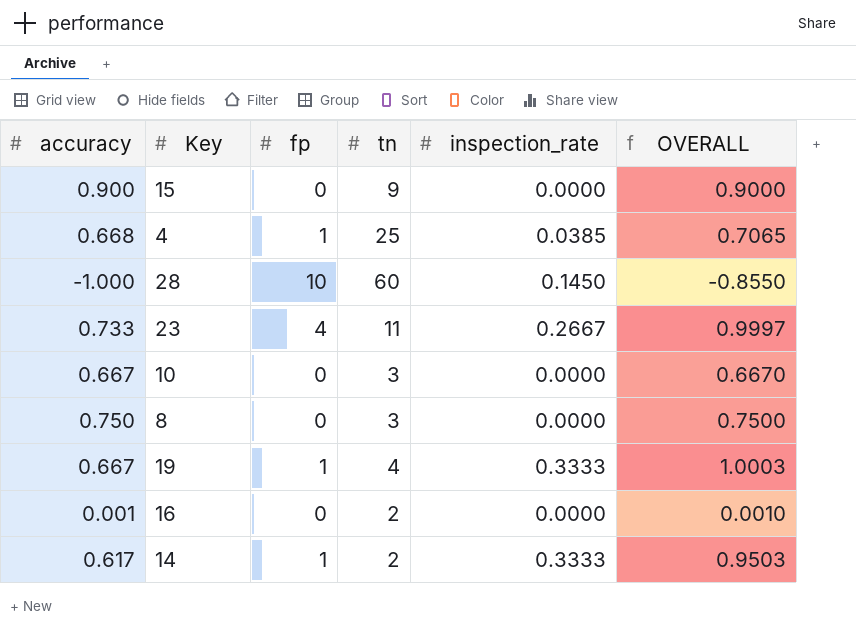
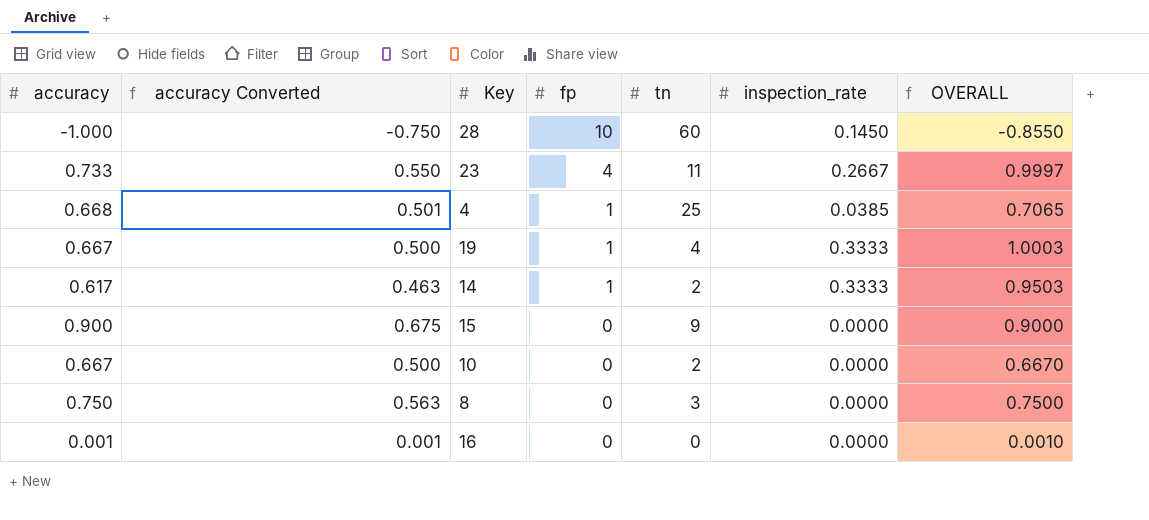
row order: none -> fp descending
column accuracy Converted | formula: none -> [accuracy] * 0.75
10 | tn: 3 -> 2
16 | tn: 2 -> 0

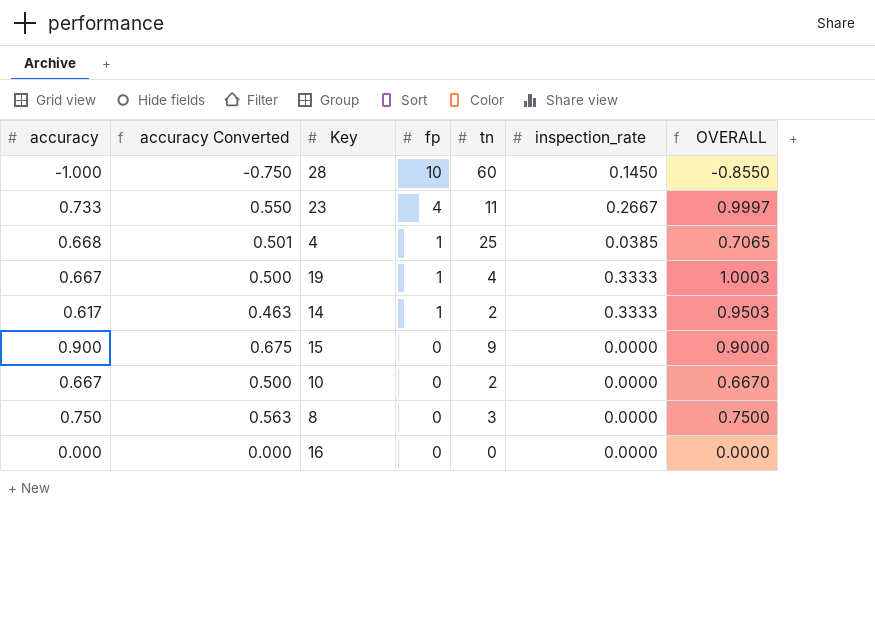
16 | accuracy: 0.001 -> 0.000
16 | accuracy Converted: 0.001 -> 0.000
16 | OVERALL: 0.0010 -> 0.0000

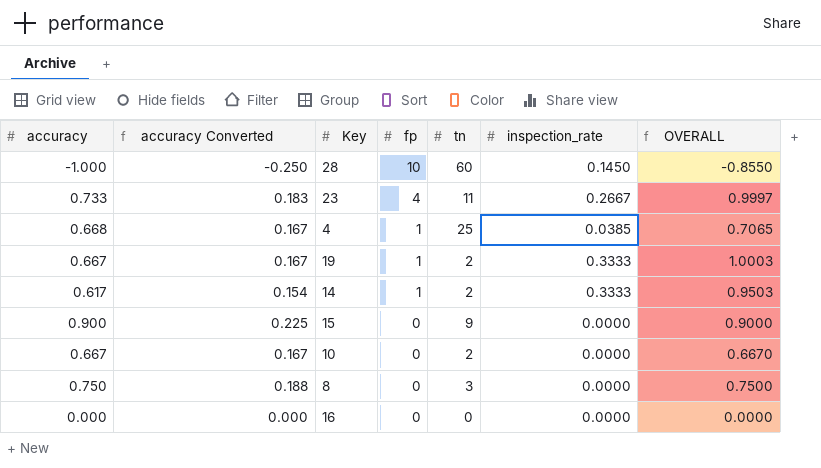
column accuracy Converted | formula: [accuracy] * 0.75 -> [accuracy] * 0.25
19 | tn: 4 -> 2

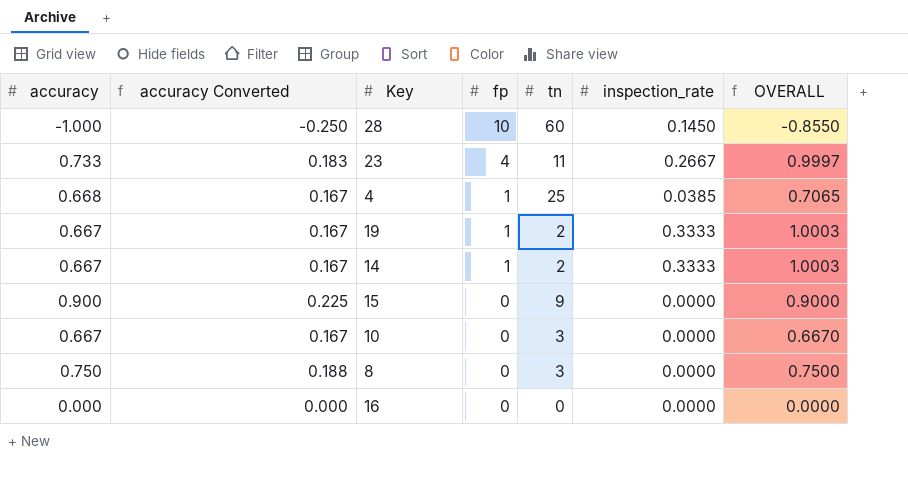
14 | accuracy: 0.617 -> 0.667
14 | accuracy Converted: 0.154 -> 0.167
14 | OVERALL: 0.9503 -> 1.0003
10 | tn: 2 -> 3

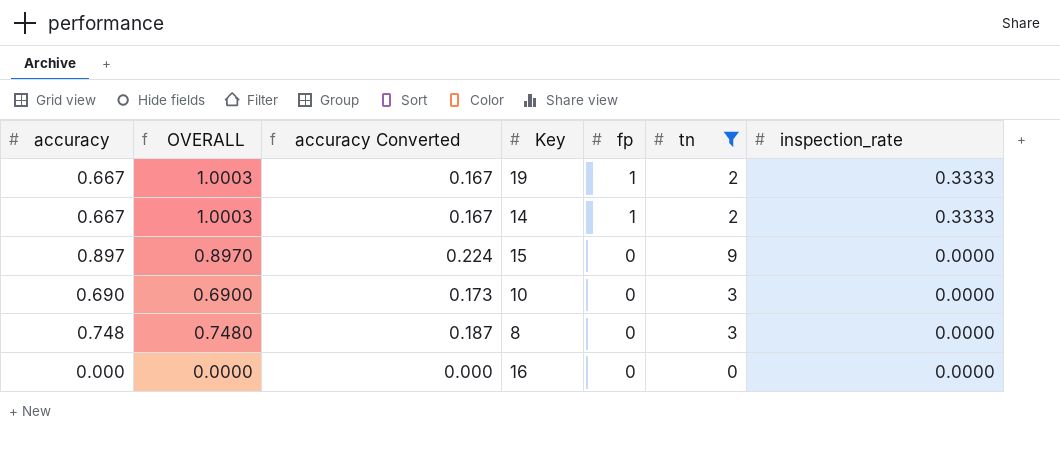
filter: none -> tn <= 9
column OVERALL | position: 7 -> 2
15 | accuracy: 0.900 -> 0.897
15 | OVERALL: 0.9000 -> 0.8970
15 | accuracy Converted: 0.225 -> 0.224
10 | accuracy: 0.667 -> 0.690
10 | OVERALL: 0.6670 -> 0.6900
10 | accuracy Converted: 0.167 -> 0.173
8 | accuracy: 0.750 -> 0.748
8 | OVERALL: 0.7500 -> 0.7480
8 | accuracy Converted: 0.188 -> 0.187

